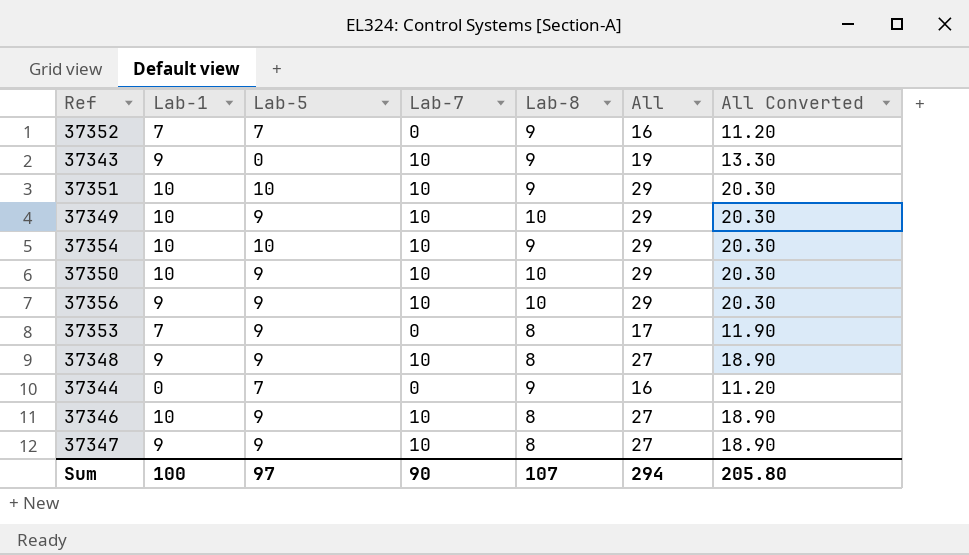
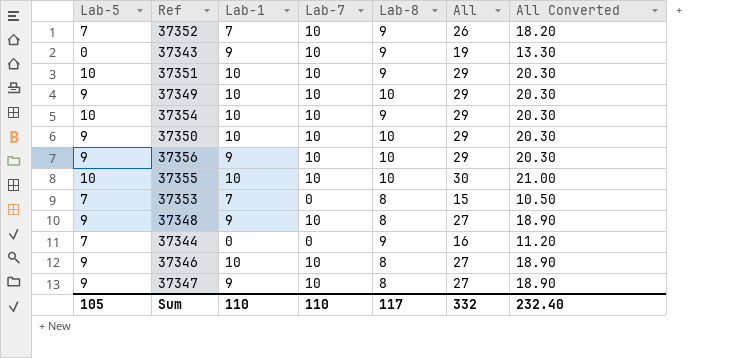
column Lab-5 | position: 3 -> 1
37352 | Lab-7: 0 -> 10
37352 | All: 16 -> 26
37352 | All Converted: 11.20 -> 18.20
row 37355: none -> 10 | 10 | 10 | 10 | 30 | 21.00
37353 | Lab-5: 9 -> 7
37353 | All: 17 -> 15
37353 | All Converted: 11.90 -> 10.50
Sum | Lab-5: 97 -> 105
Sum | Lab-1: 100 -> 110
Sum | Lab-7: 90 -> 110
Sum | Lab-8: 107 -> 117
Sum | All: 294 -> 332
Sum | All Converted: 205.80 -> 232.40

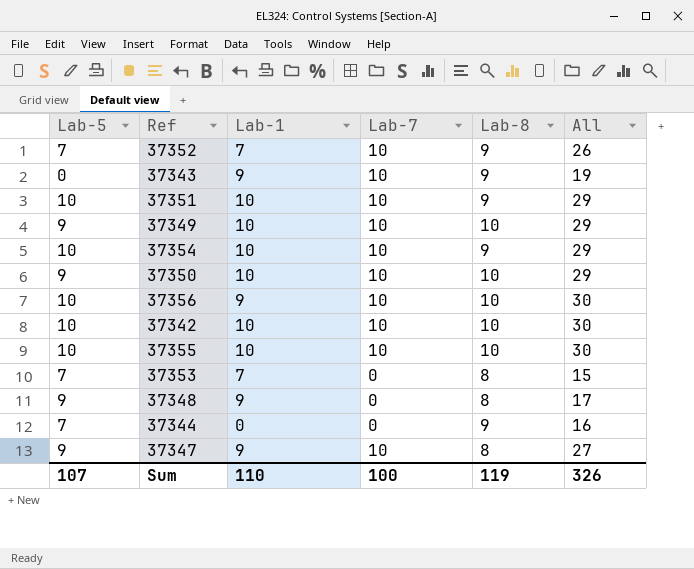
column All Converted | formula: [All] * 0.7 -> none
row 37346: 9 | 10 | 10 | 8 | 27 | 18.90 -> none
37356 | Lab-5: 9 -> 10
37356 | All: 29 -> 30
row 37342: none -> 10 | 10 | 10 | 10 | 30
37348 | Lab-7: 10 -> 0
37348 | All: 27 -> 17
Sum | Lab-5: 105 -> 107
Sum | Lab-7: 110 -> 100
Sum | Lab-8: 117 -> 119
Sum | All: 332 -> 326

